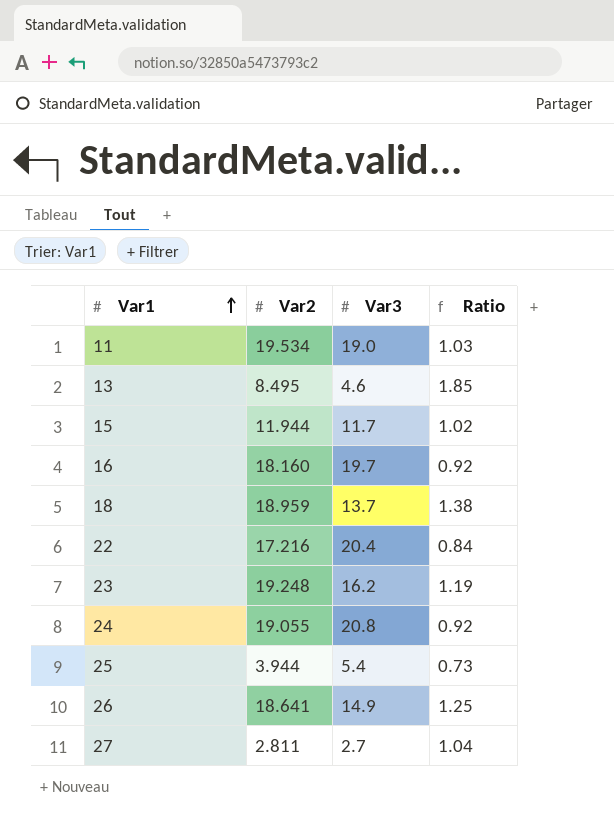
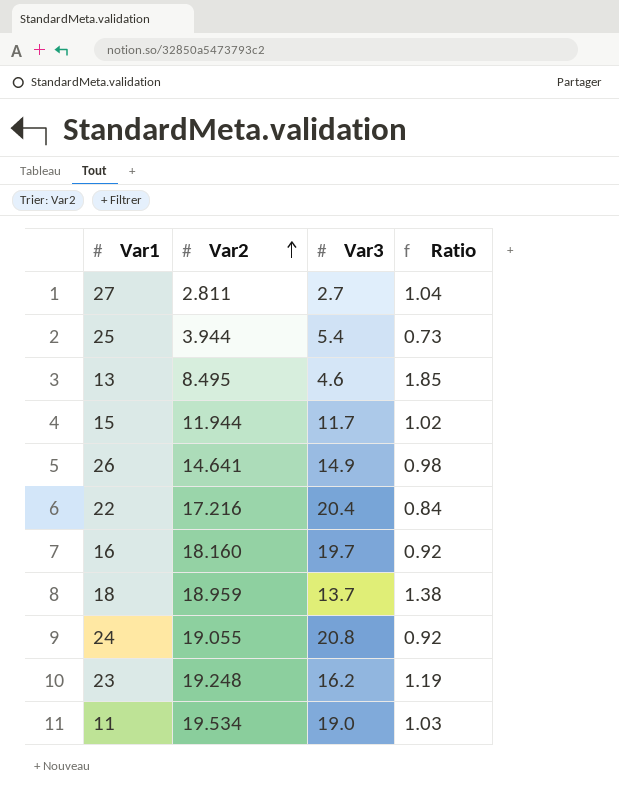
row order: Var1 ascending -> Var2 ascending
26 | Var2: 18.641 -> 14.641
26 | Ratio: 1.25 -> 0.98

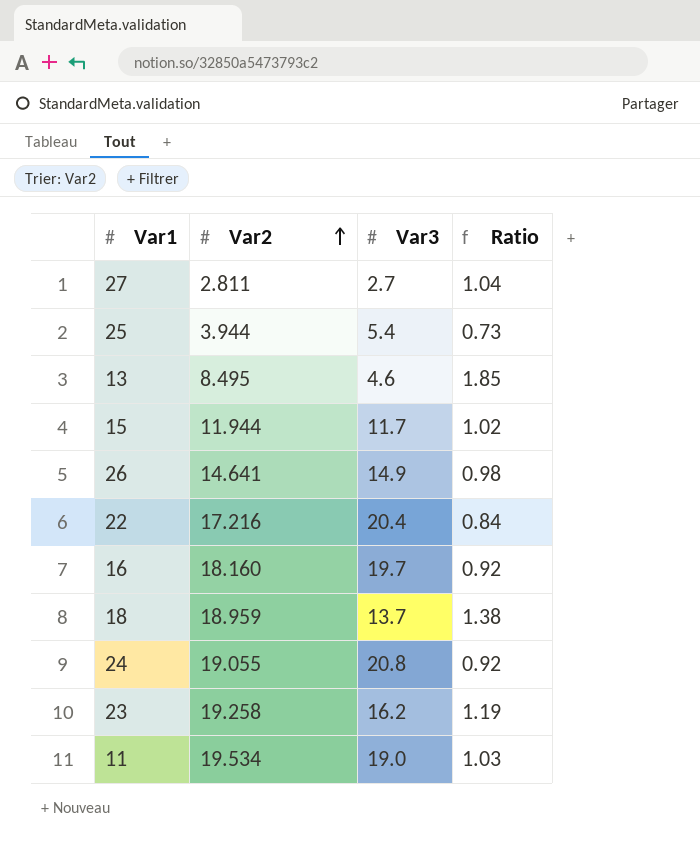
23 | Var2: 19.248 -> 19.258

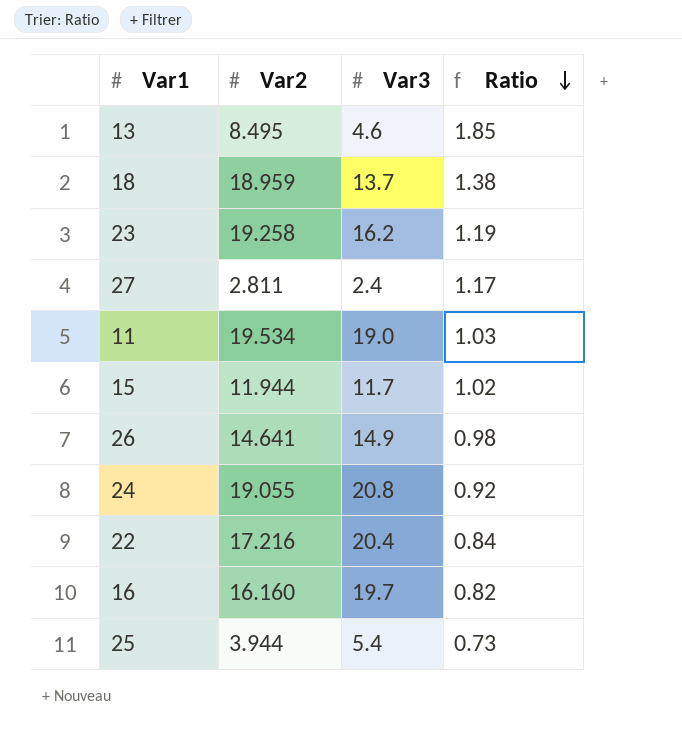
row order: Var2 ascending -> Ratio descending
27 | Var3: 2.7 -> 2.4
27 | Ratio: 1.04 -> 1.17
16 | Var2: 18.160 -> 16.160
16 | Ratio: 0.92 -> 0.82

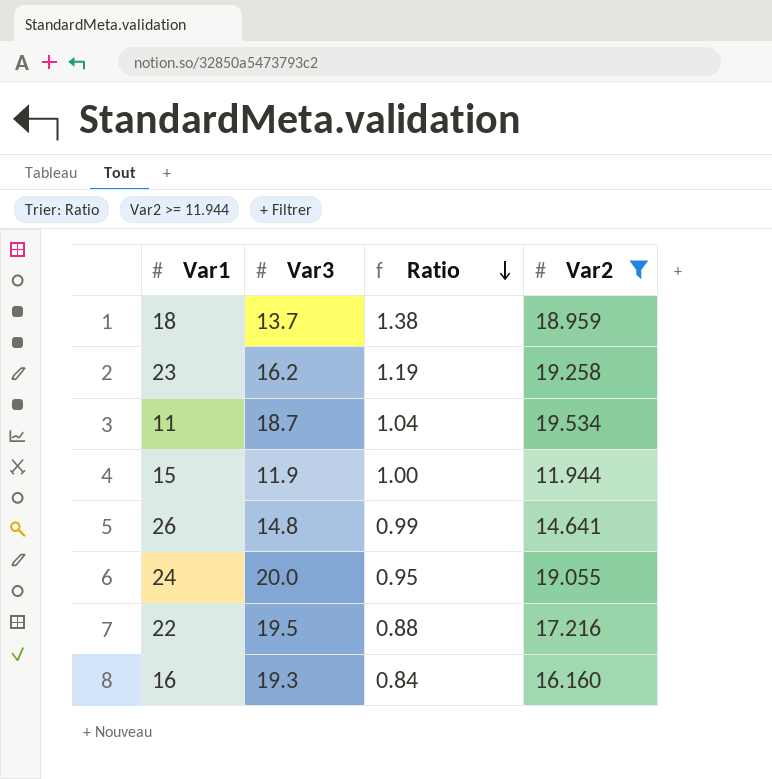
filter: none -> Var2 >= 11.944
column Var2 | position: 2 -> 4
11 | Var3: 19.0 -> 18.7
11 | Ratio: 1.03 -> 1.04
15 | Var3: 11.7 -> 11.9
15 | Ratio: 1.02 -> 1.00
26 | Var3: 14.9 -> 14.8
26 | Ratio: 0.98 -> 0.99
24 | Var3: 20.8 -> 20.0
24 | Ratio: 0.92 -> 0.95
22 | Var3: 20.4 -> 19.5
22 | Ratio: 0.84 -> 0.88
16 | Var3: 19.7 -> 19.3
16 | Ratio: 0.82 -> 0.84

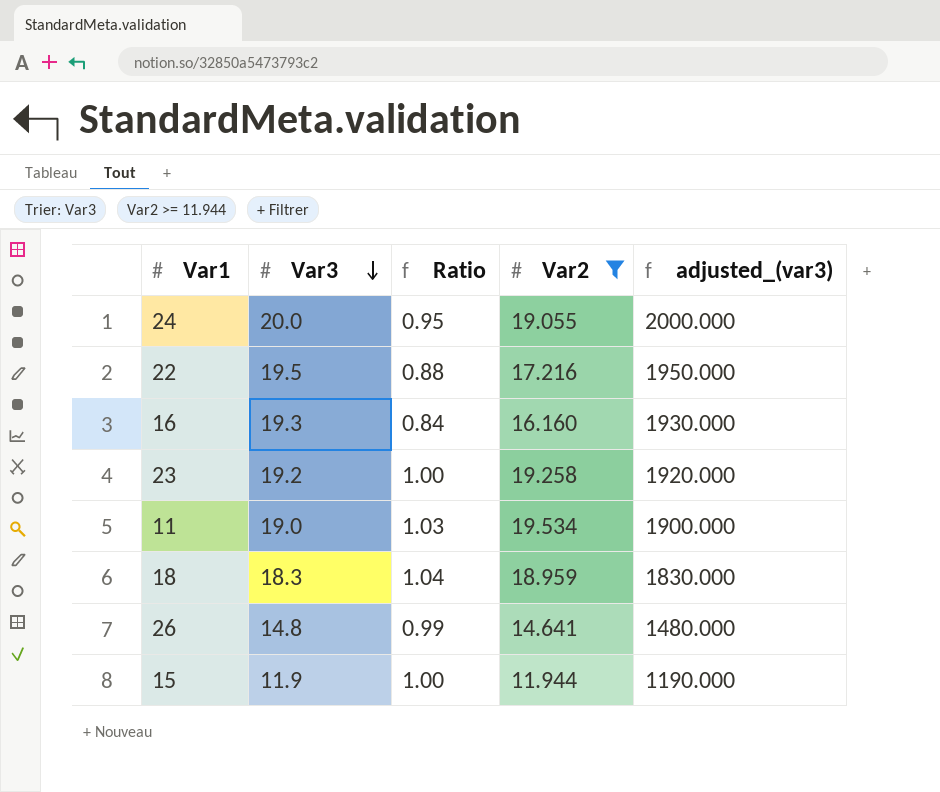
row order: Ratio descending -> Var3 descending
column adjusted_(var3) | formula: none -> [Var3] * 100
23 | Var3: 16.2 -> 19.2
23 | Ratio: 1.19 -> 1.00
11 | Var3: 18.7 -> 19.0
11 | Ratio: 1.04 -> 1.03
18 | Var3: 13.7 -> 18.3
18 | Ratio: 1.38 -> 1.04

